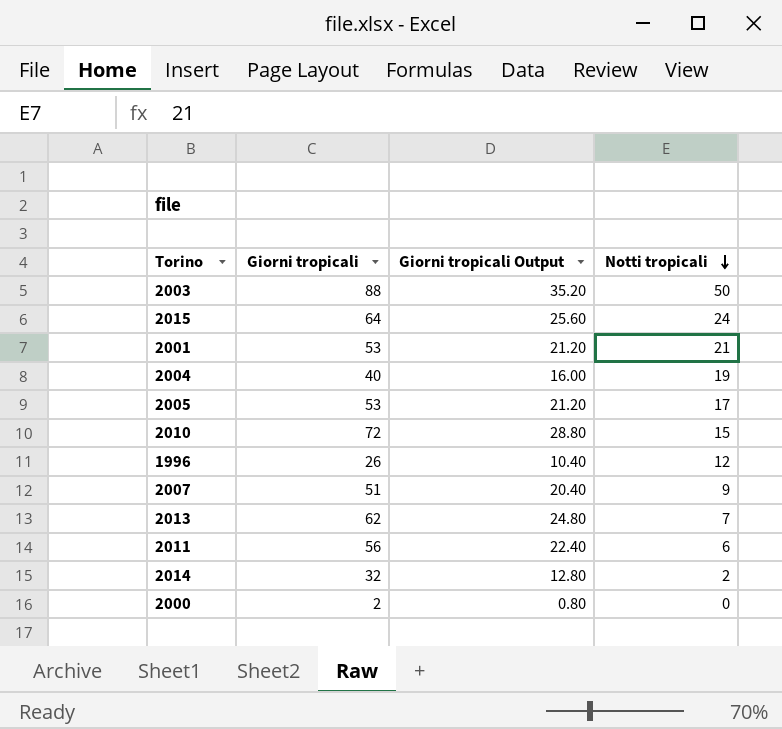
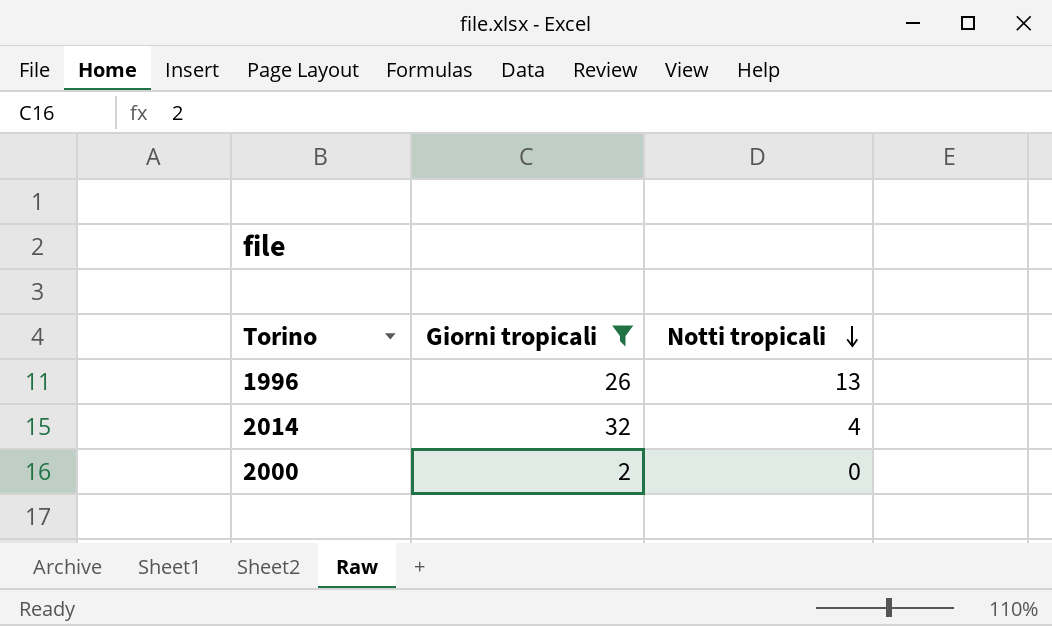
filter: none -> Giorni tropicali <= 32
column Giorni tropicali Output | formula: [Giorni tropicali] * 0.4 -> none
1996 | Notti tropicali: 12 -> 13
2014 | Notti tropicali: 2 -> 4

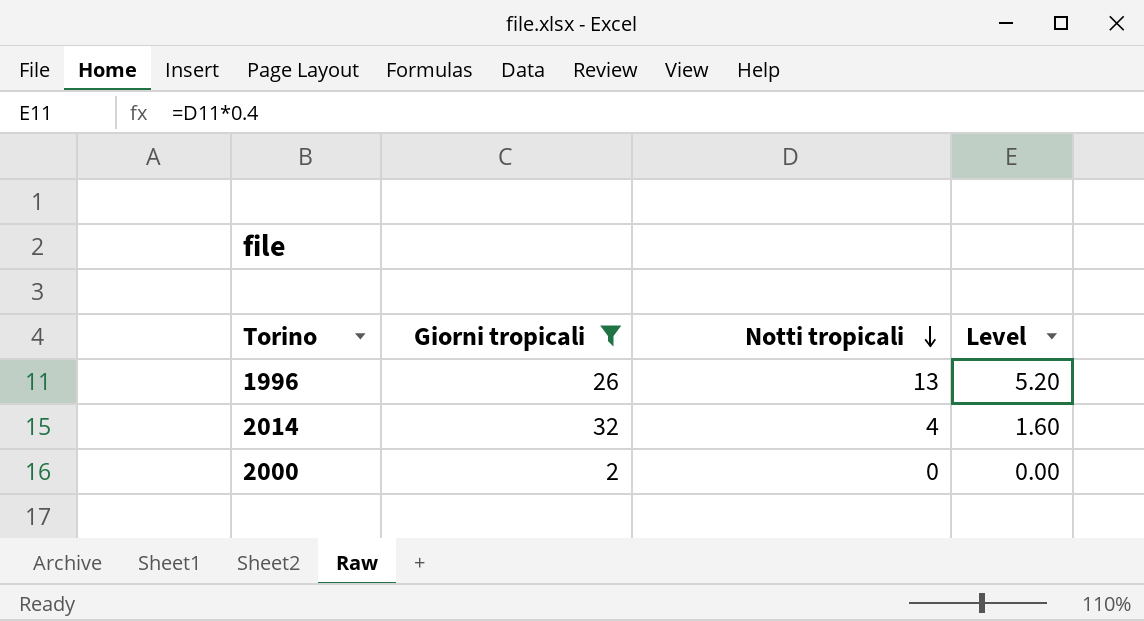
column Level | formula: none -> [Notti tropicali] * 0.4

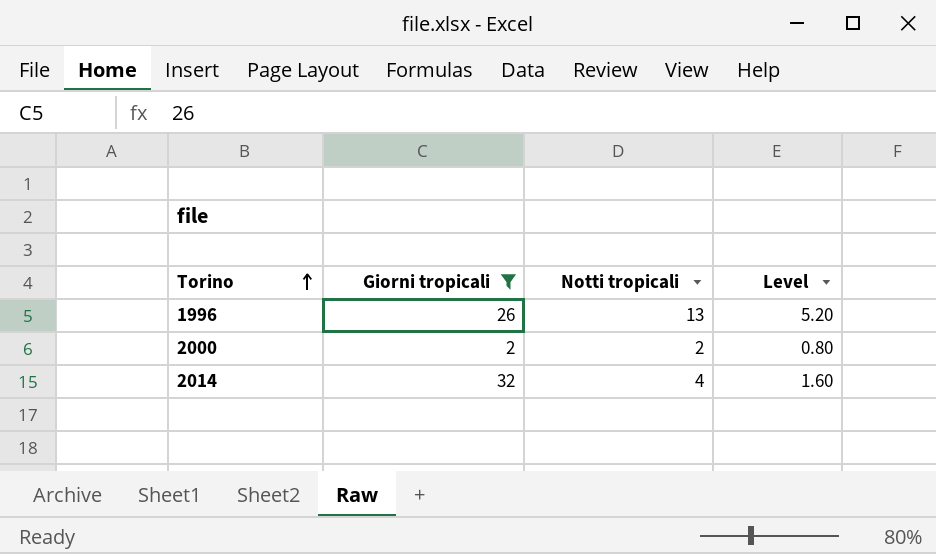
row order: Notti tropicali descending -> Torino ascending
2000 | Notti tropicali: 0 -> 2
2000 | Level: 0.00 -> 0.80

